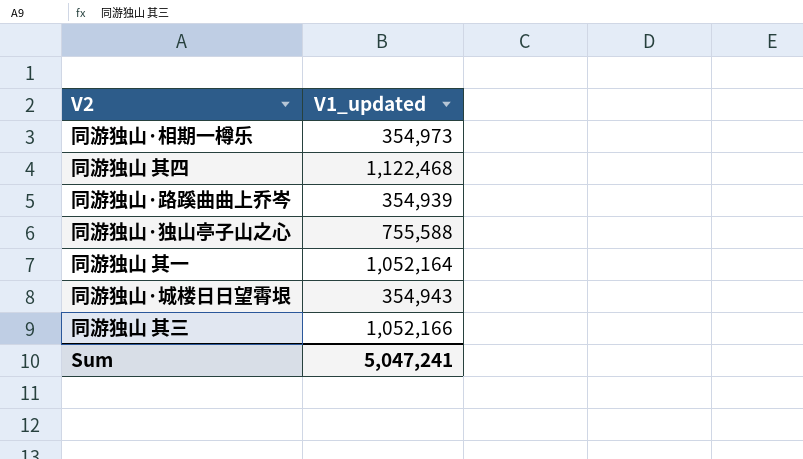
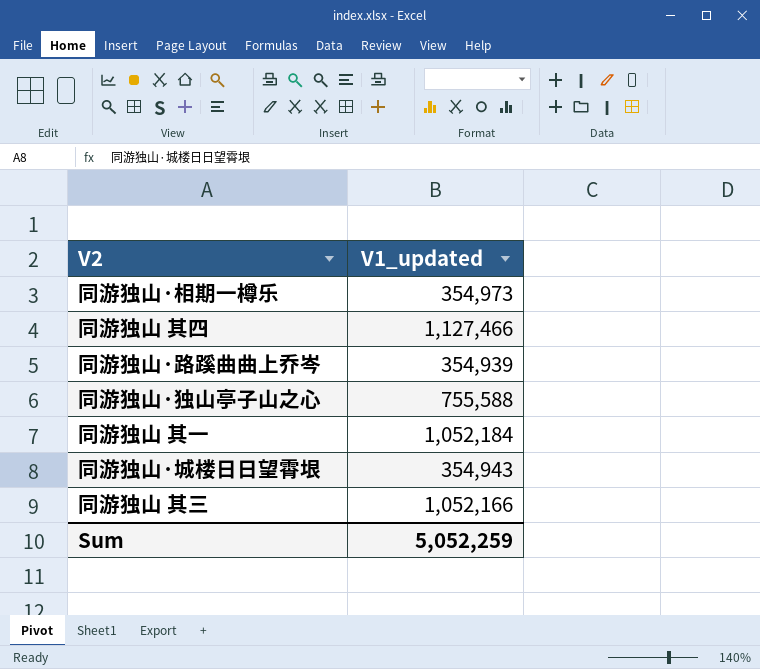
同游独山 其四 | V1_updated: 1,122,468 -> 1,127,466
同游独山 其一 | V1_updated: 1,052,164 -> 1,052,184
Sum | V1_updated: 5,047,241 -> 5,052,259

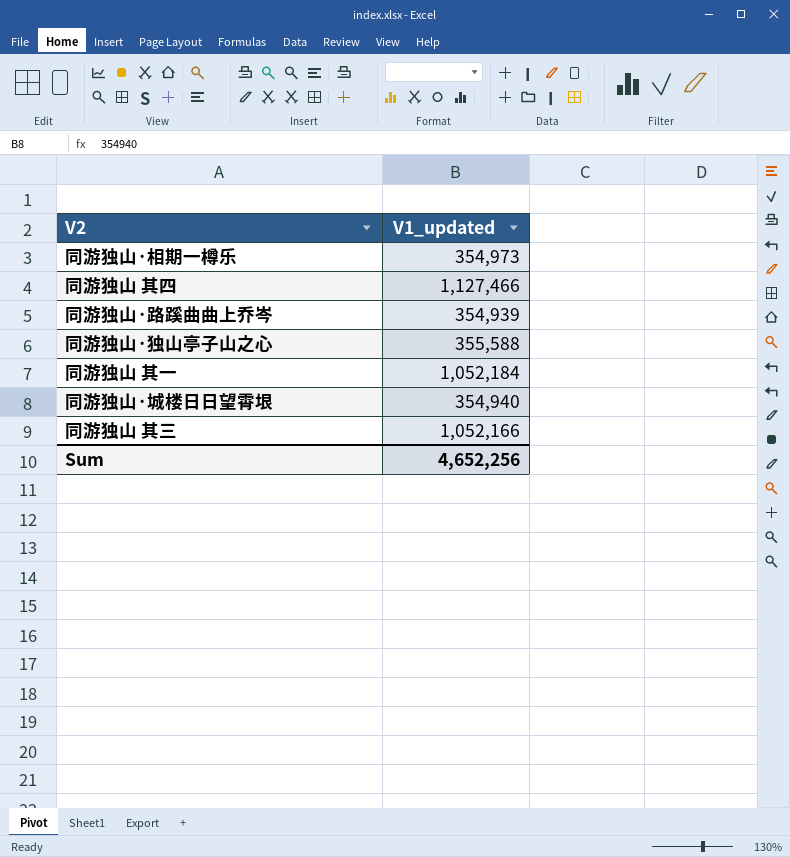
同游独山·独山亭子山之心 | V1_updated: 755,588 -> 355,588
同游独山·城楼日日望霄垠 | V1_updated: 354,943 -> 354,940
Sum | V1_updated: 5,052,259 -> 4,652,256

